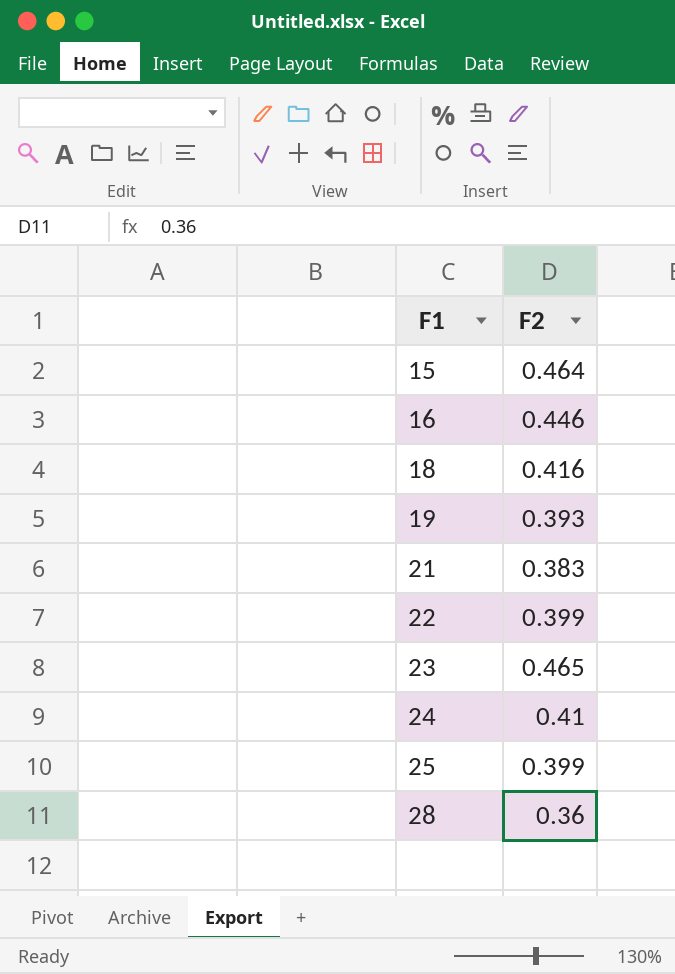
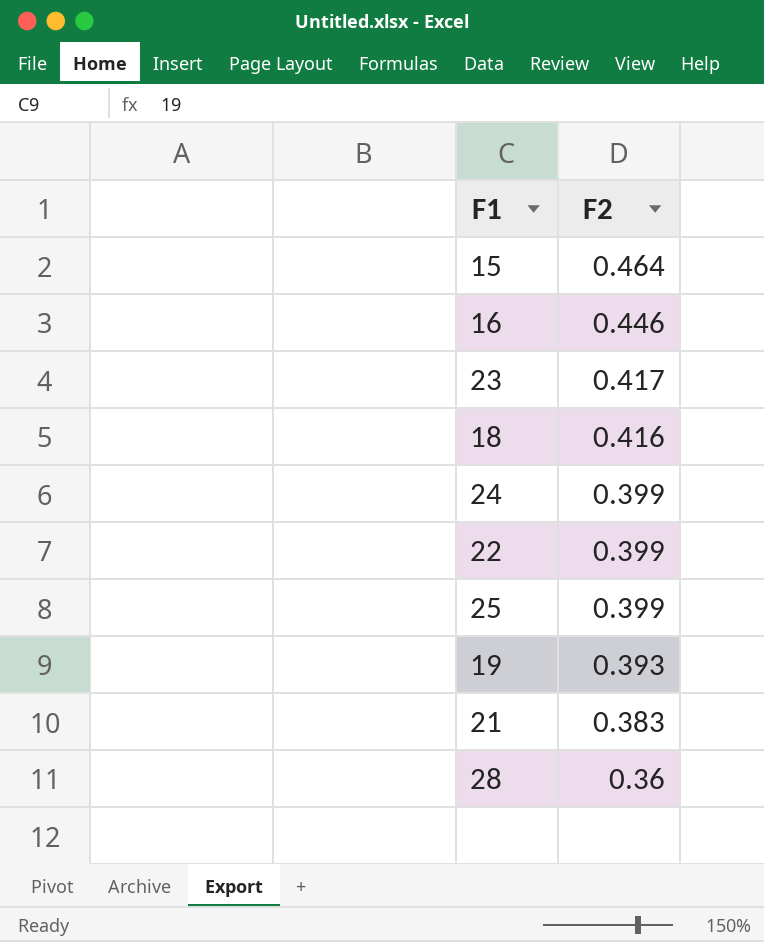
row order: F1 ascending -> F2 descending
23 | F2: 0.465 -> 0.417
24 | F2: 0.41 -> 0.399

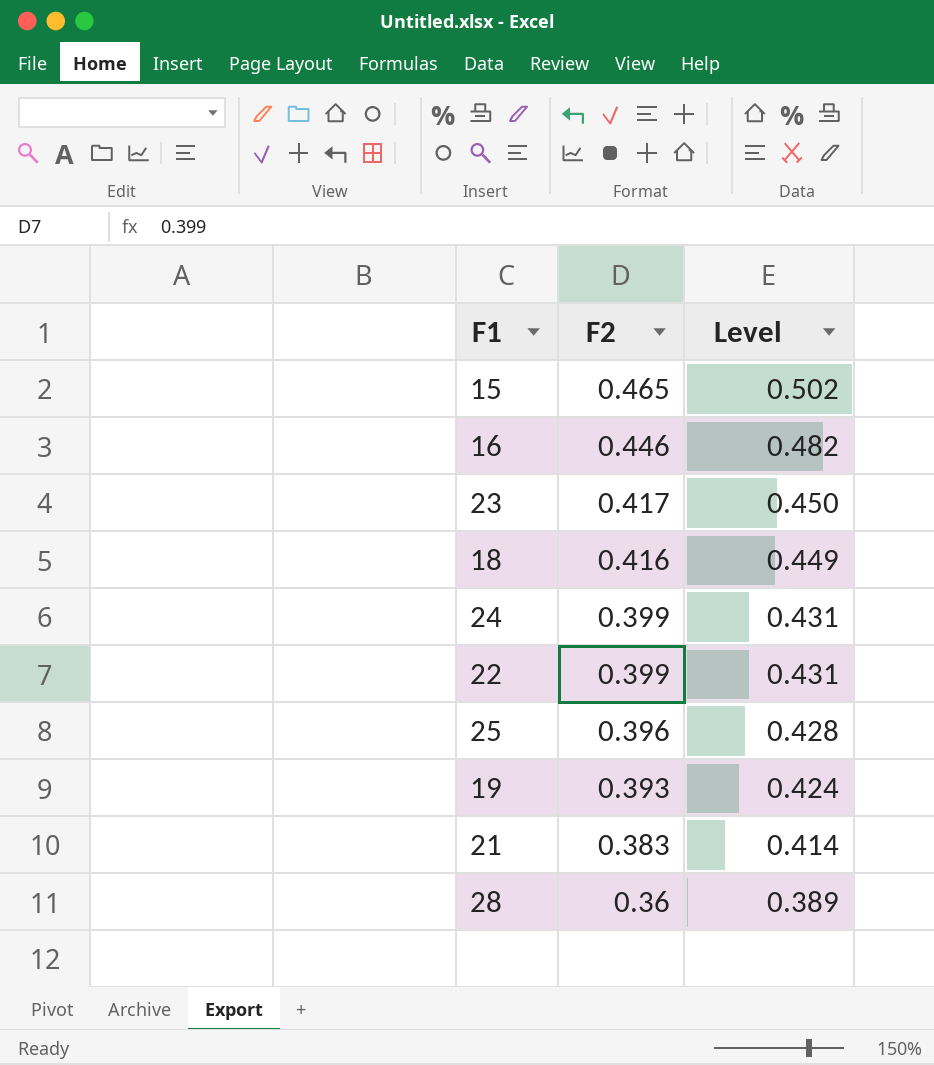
column Level | formula: none -> [F2] * 1.08
15 | F2: 0.464 -> 0.465
25 | F2: 0.399 -> 0.396

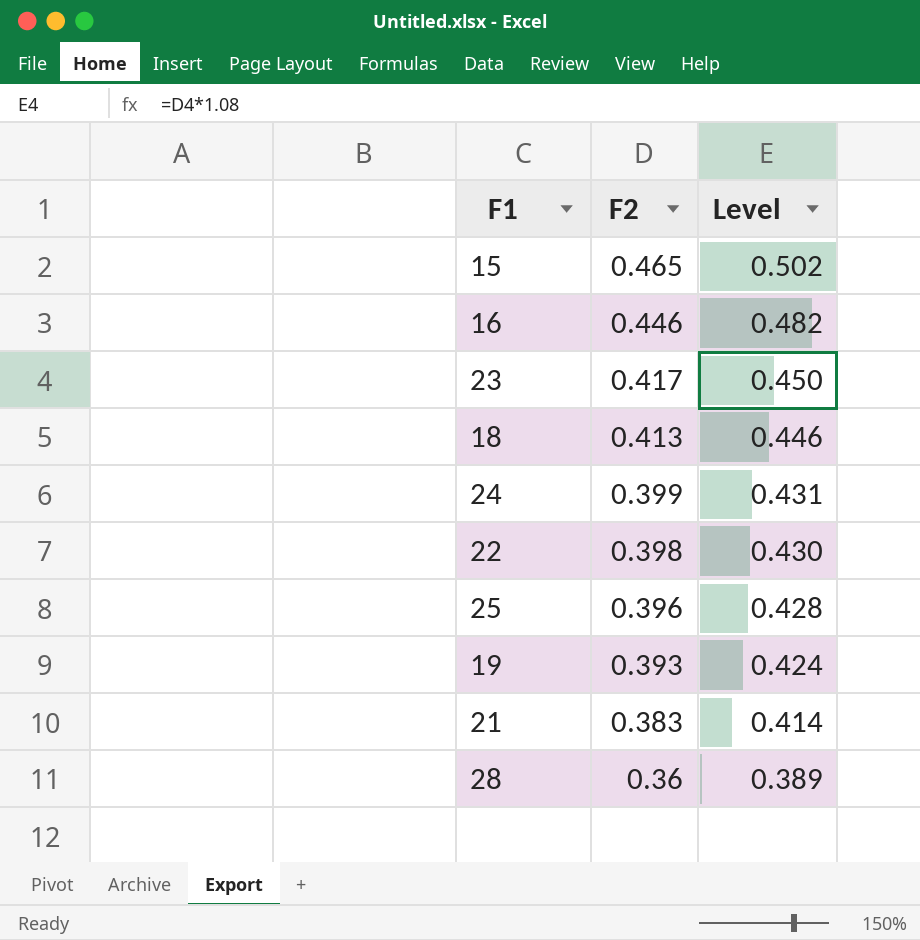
18 | F2: 0.416 -> 0.413
18 | Level: 0.449 -> 0.446
22 | F2: 0.399 -> 0.398
22 | Level: 0.431 -> 0.430

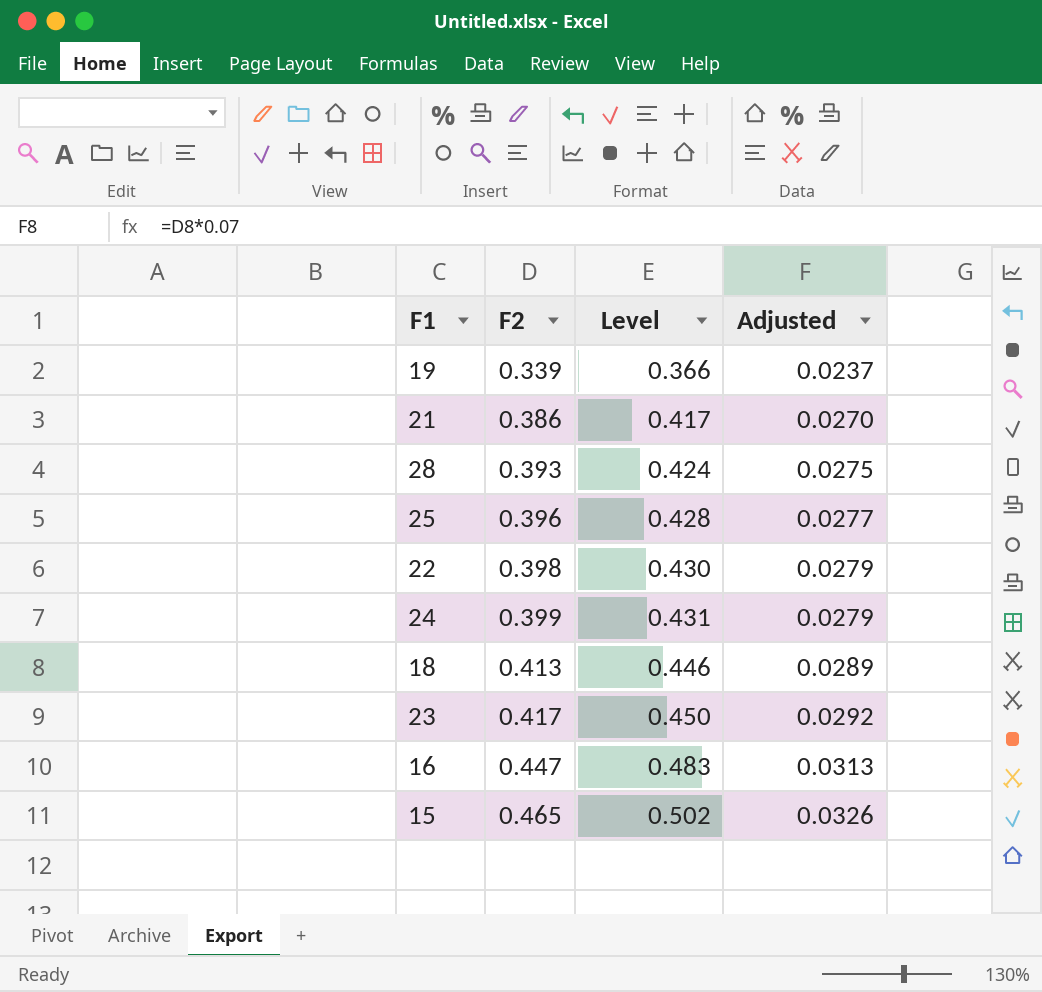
row order: F2 descending -> F2 ascending
column Adjusted | formula: none -> [F2] * 0.07
19 | F2: 0.393 -> 0.339
19 | Level: 0.424 -> 0.366
21 | F2: 0.383 -> 0.386
21 | Level: 0.414 -> 0.417
28 | F2: 0.36 -> 0.393
28 | Level: 0.389 -> 0.424
16 | F2: 0.446 -> 0.447
16 | Level: 0.482 -> 0.483

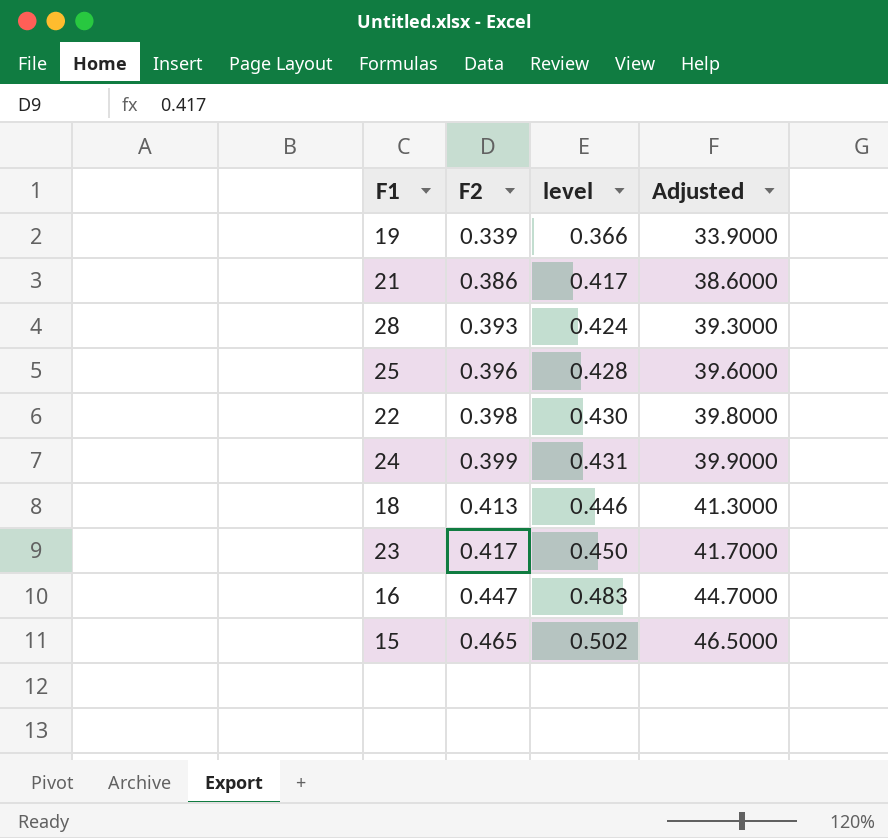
column name: Level -> level
column Adjusted | formula: [F2] * 0.07 -> [F2] * 100

